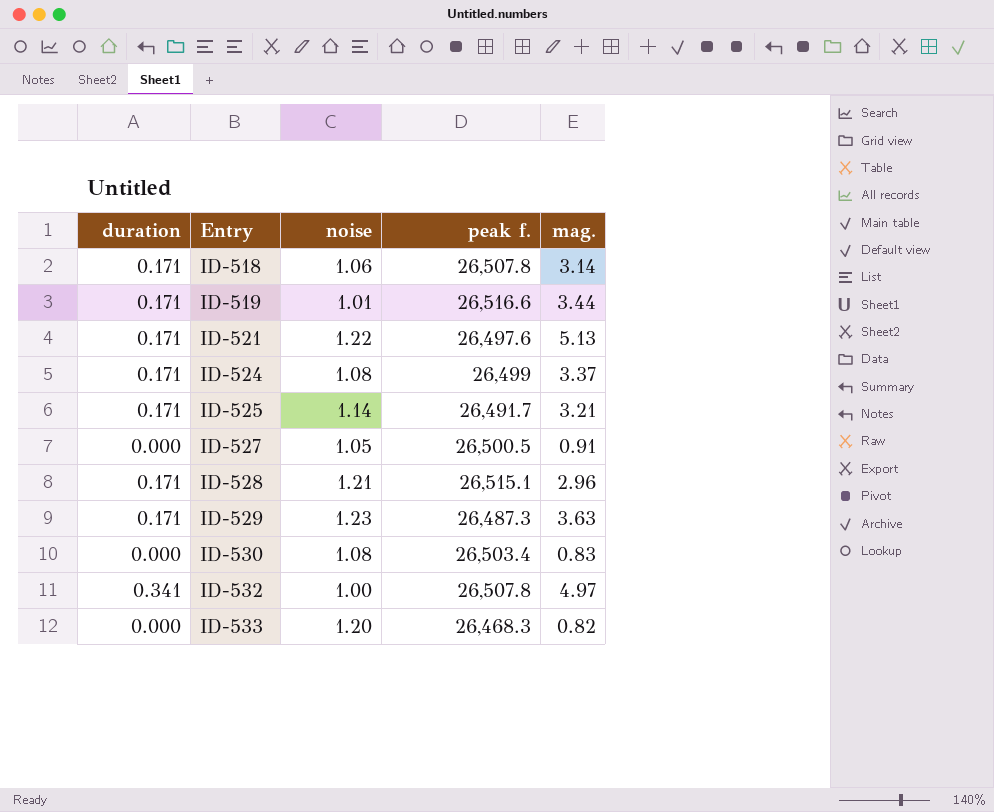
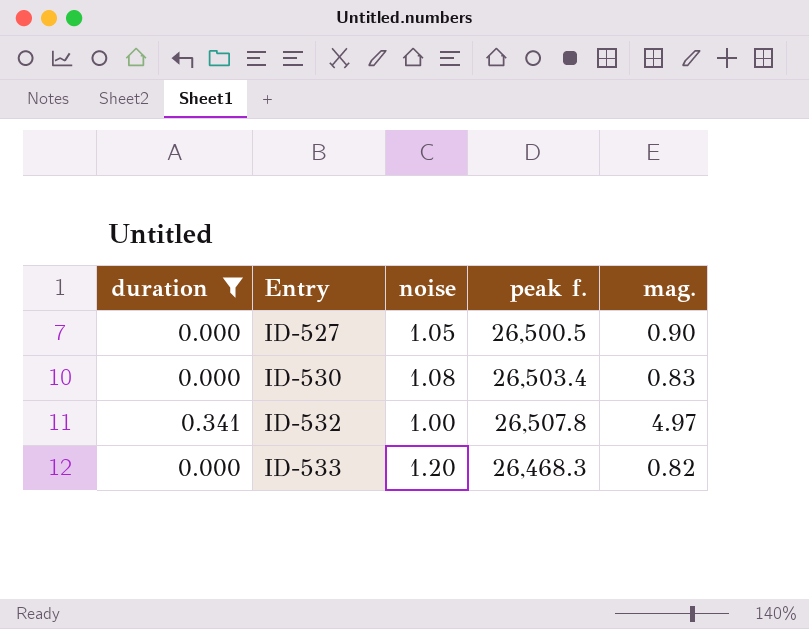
filter: none -> duration != 0.171
ID-527 | mag.: 0.91 -> 0.90

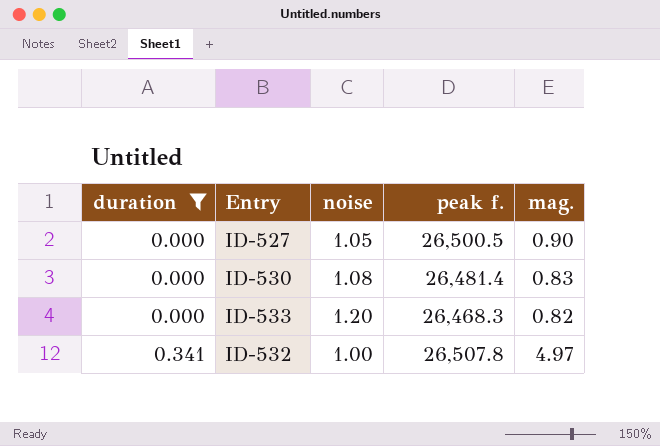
row order: Entry ascending -> duration ascending
ID-530 | peak f.: 26,503.4 -> 26,481.4

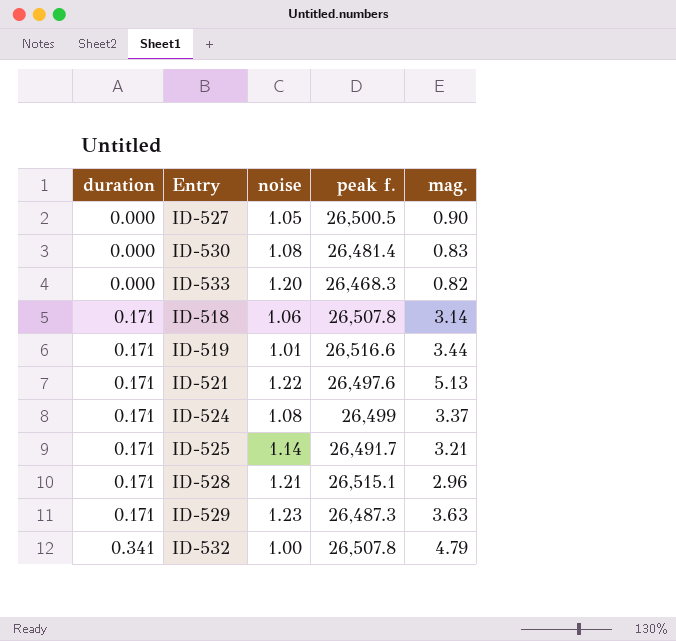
filter: duration != 0.171 -> none
ID-532 | mag.: 4.97 -> 4.79

